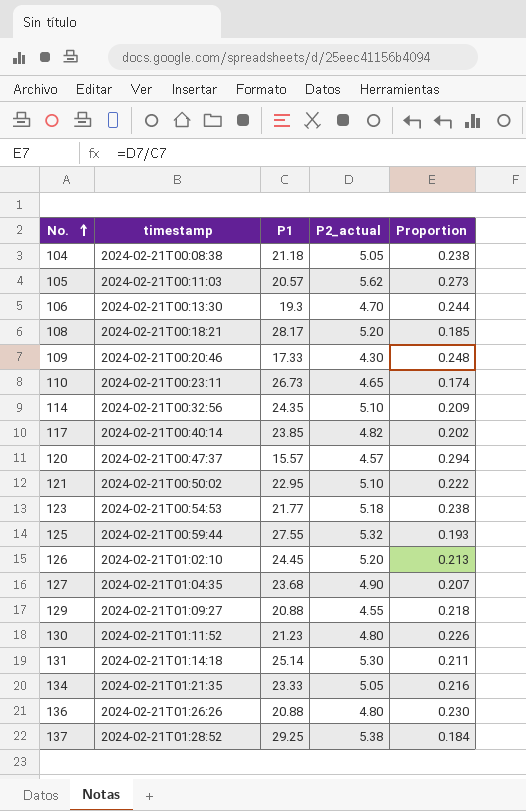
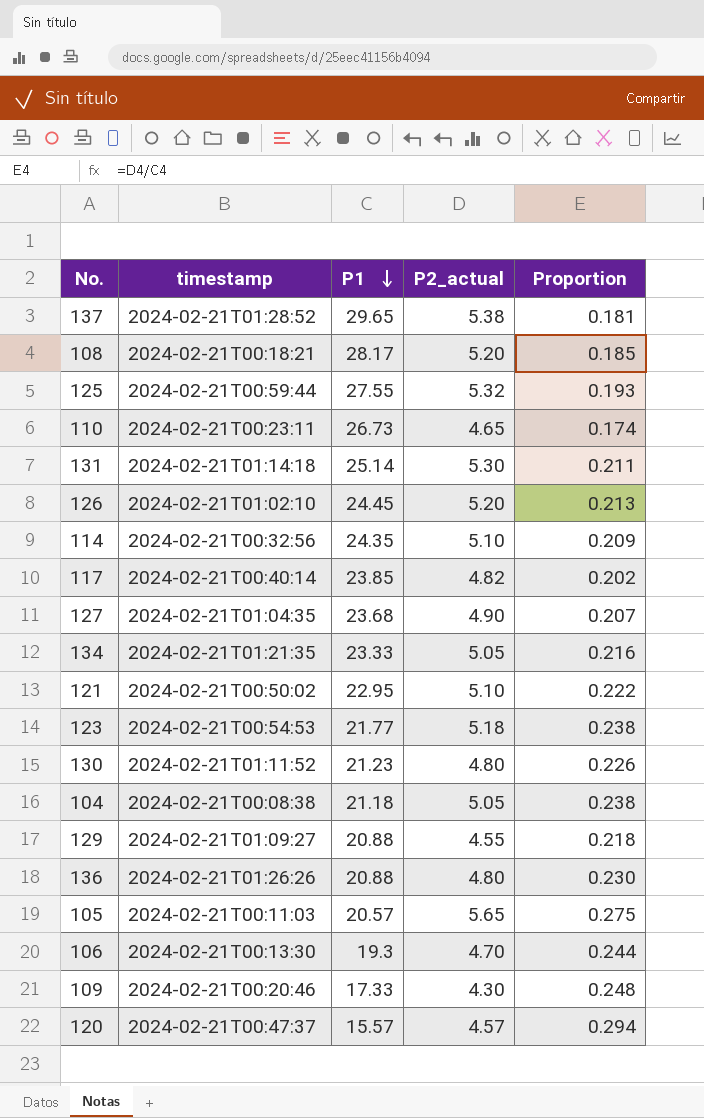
row order: No. ascending -> P1 descending
137 | P1: 29.25 -> 29.65
137 | Proportion: 0.184 -> 0.181
105 | P2_actual: 5.62 -> 5.65
105 | Proportion: 0.273 -> 0.275

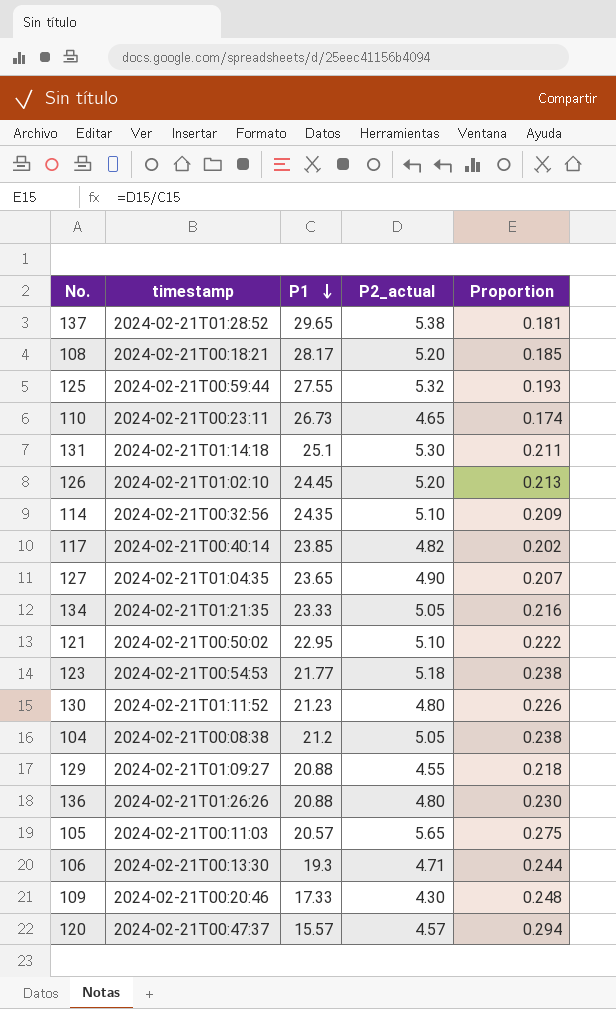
131 | P1: 25.14 -> 25.1
127 | P1: 23.68 -> 23.65
104 | P1: 21.18 -> 21.2
106 | P2_actual: 4.70 -> 4.71

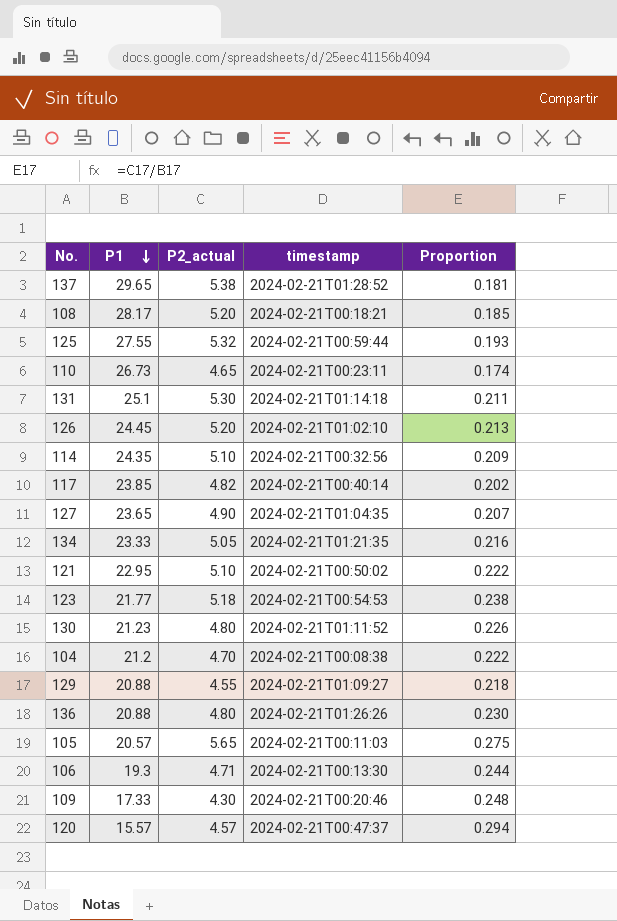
column timestamp | position: 2 -> 4
104 | P2_actual: 5.05 -> 4.70
104 | Proportion: 0.238 -> 0.222

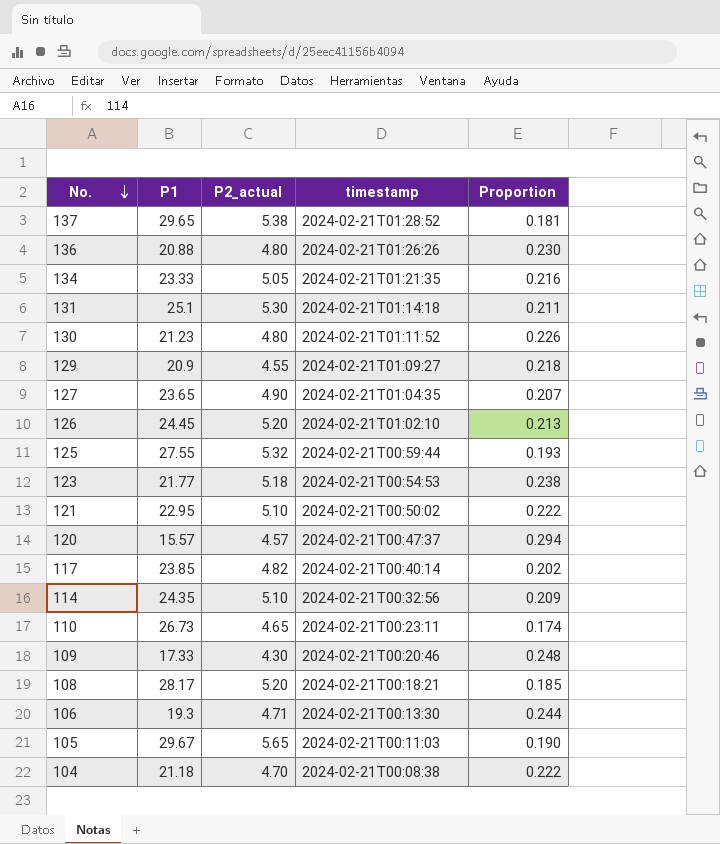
row order: P1 descending -> No. descending
129 | P1: 20.88 -> 20.9
105 | P1: 20.57 -> 29.67
105 | Proportion: 0.275 -> 0.190
104 | P1: 21.2 -> 21.18

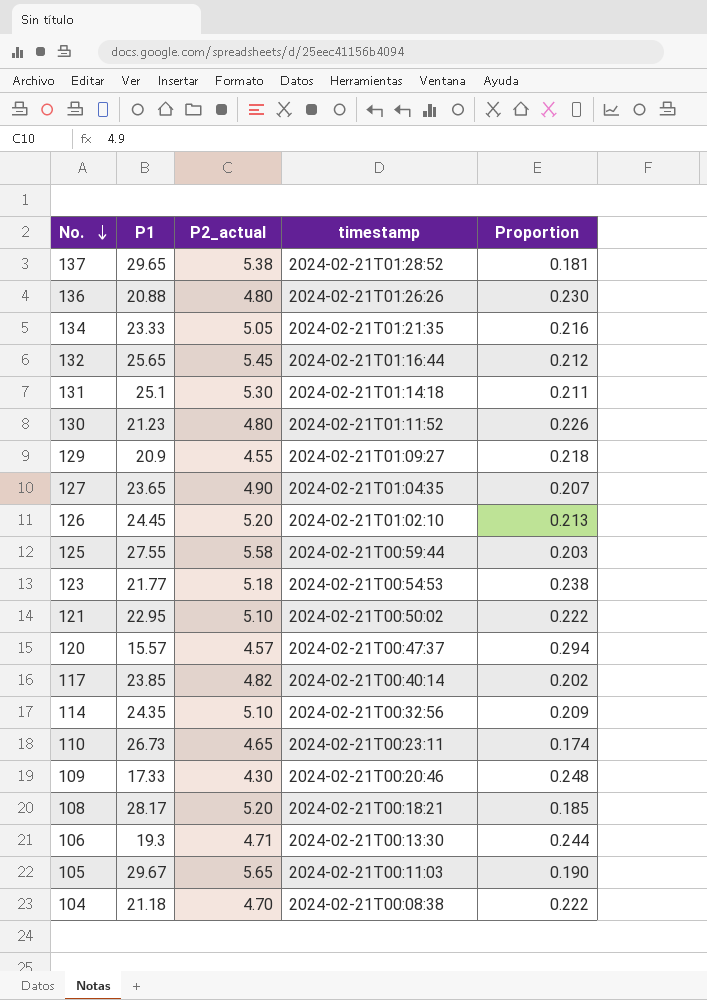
row 132: none -> 25.65 | 5.45 | 2024-02-21T01:16:44 | 0.212
125 | P2_actual: 5.32 -> 5.58
125 | Proportion: 0.193 -> 0.203

